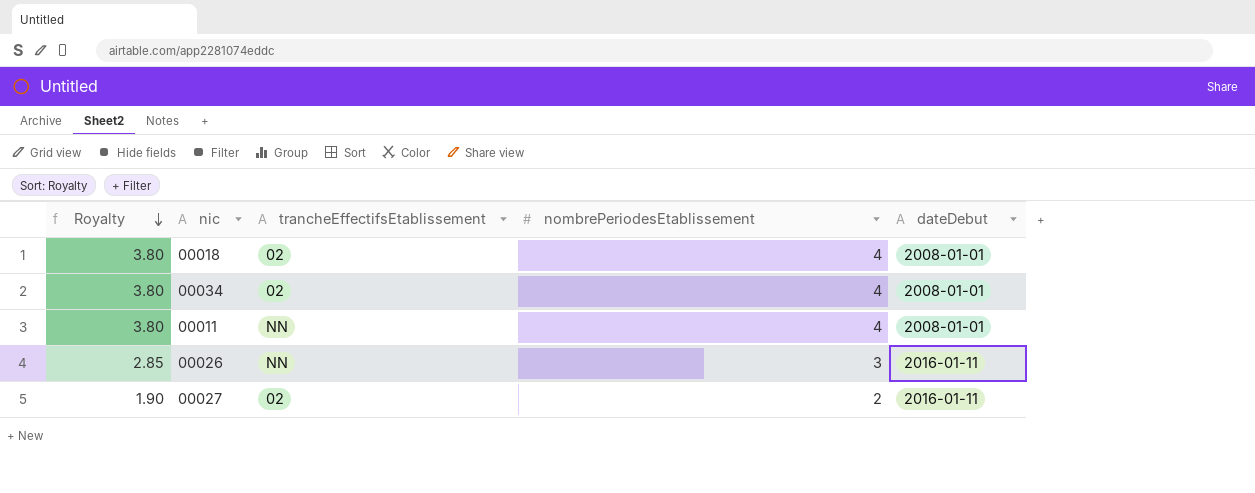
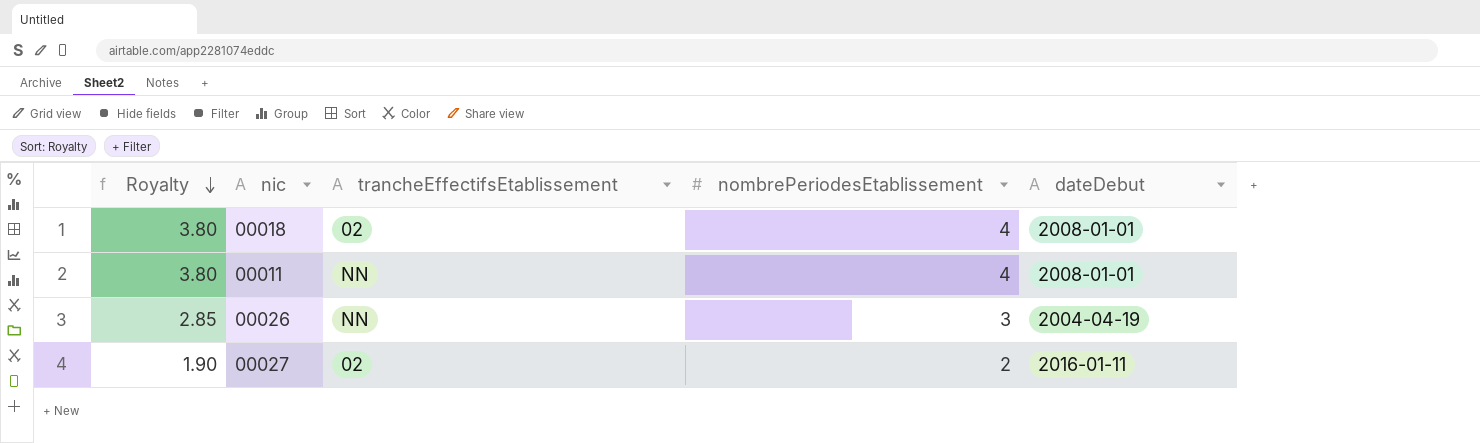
row 00034: 3.80 | 02 | 4 | 2008-01-01 -> none
00026 | dateDebut: 2016-01-11 -> 2004-04-19

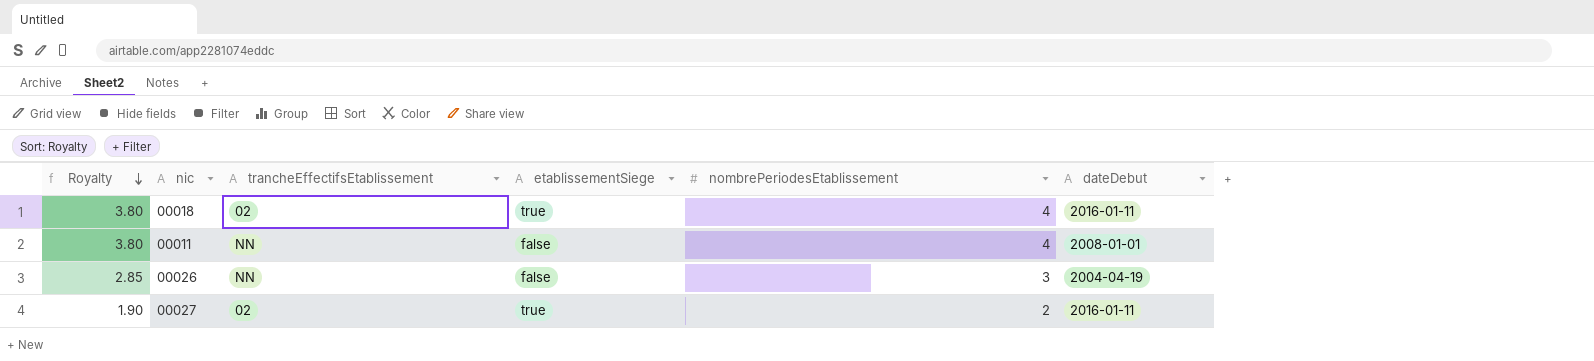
column etablissementSiege | position: none -> 4
00018 | dateDebut: 2008-01-01 -> 2016-01-11

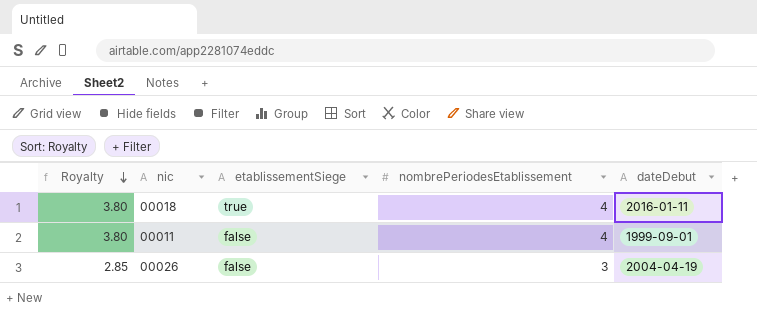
column trancheEffectifsEtablissement | position: 3 -> none
row 00027: 1.90 | 02 | true | 2 | 2016-01-11 -> none
00011 | dateDebut: 2008-01-01 -> 1999-09-01

